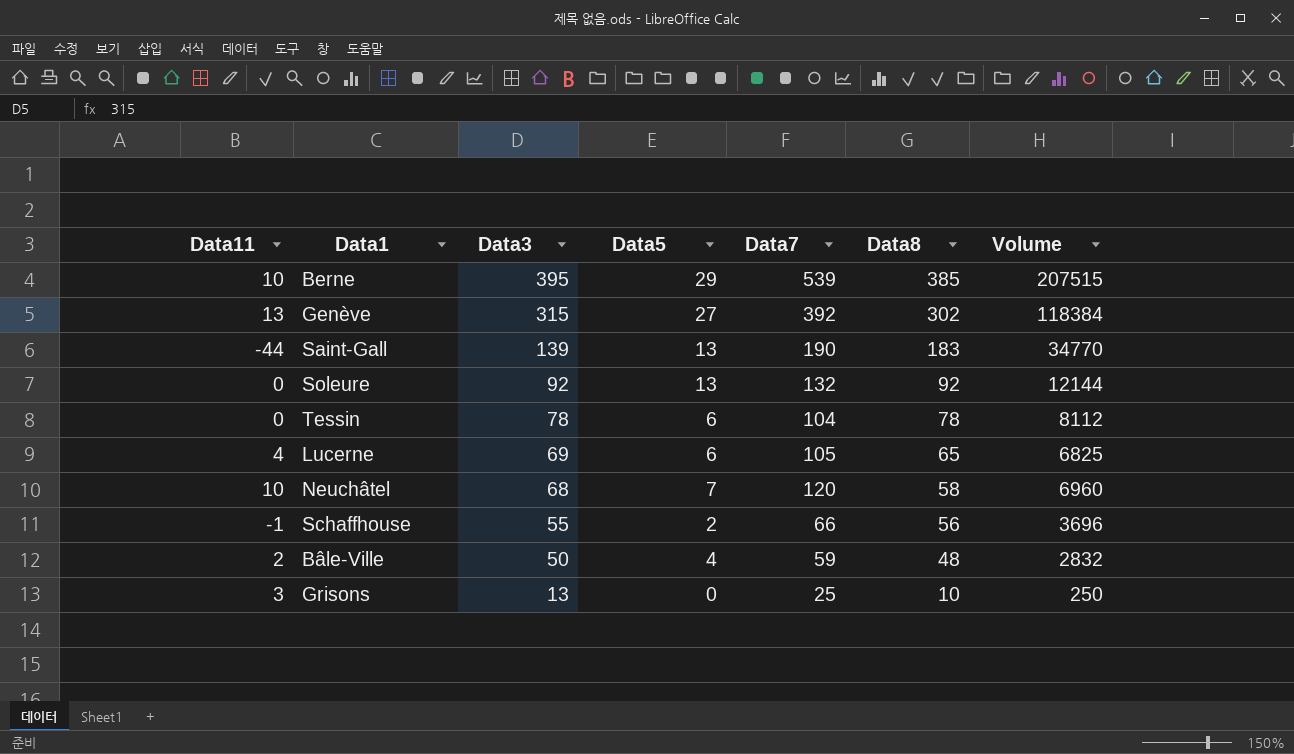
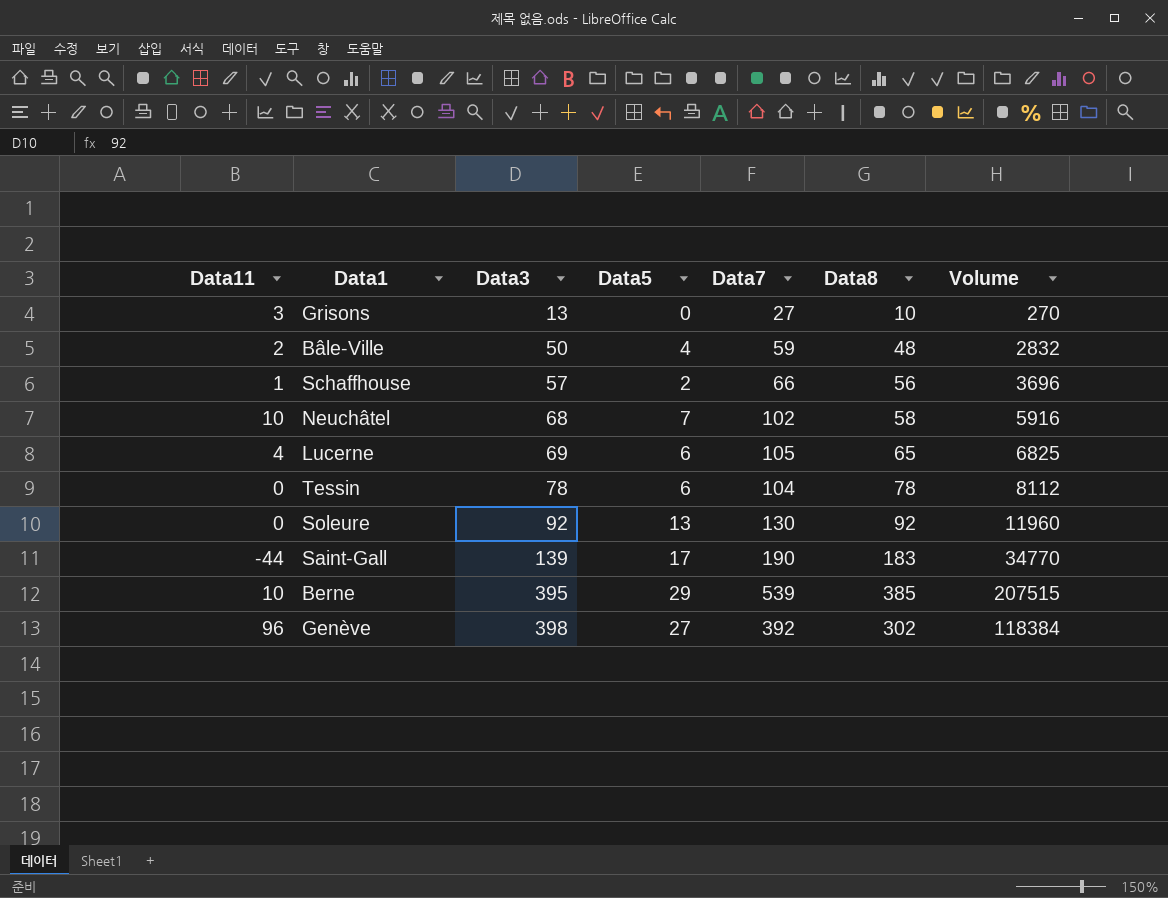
row order: Data3 descending -> Data3 ascending
Grisons | Data7: 25 -> 27
Grisons | Volume: 250 -> 270
Schaffhouse | Data11: -1 -> 1
Schaffhouse | Data3: 55 -> 57
Neuchâtel | Data7: 120 -> 102
Neuchâtel | Volume: 6960 -> 5916
Soleure | Data7: 132 -> 130
Soleure | Volume: 12144 -> 11960
Saint-Gall | Data5: 13 -> 17
Genève | Data11: 13 -> 96
Genève | Data3: 315 -> 398

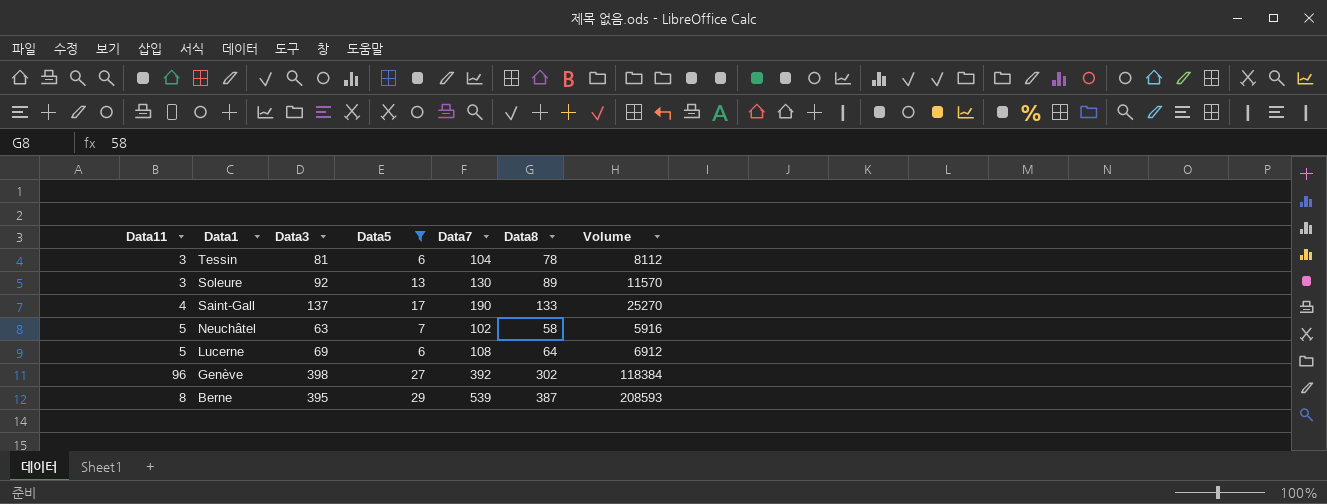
filter: none -> Data5 >= 6
row order: Data3 ascending -> Data1 descending
Tessin | Data11: 0 -> 3
Tessin | Data3: 78 -> 81
Soleure | Data11: 0 -> 3
Soleure | Data8: 92 -> 89
Soleure | Volume: 11960 -> 11570
Saint-Gall | Data11: -44 -> 4
Saint-Gall | Data3: 139 -> 137
Saint-Gall | Data8: 183 -> 133
Saint-Gall | Volume: 34770 -> 25270
Neuchâtel | Data11: 10 -> 5
Neuchâtel | Data3: 68 -> 63
Lucerne | Data11: 4 -> 5
Lucerne | Data7: 105 -> 108
Lucerne | Data8: 65 -> 64
Lucerne | Volume: 6825 -> 6912
Berne | Data11: 10 -> 8
Berne | Data8: 385 -> 387
Berne | Volume: 207515 -> 208593

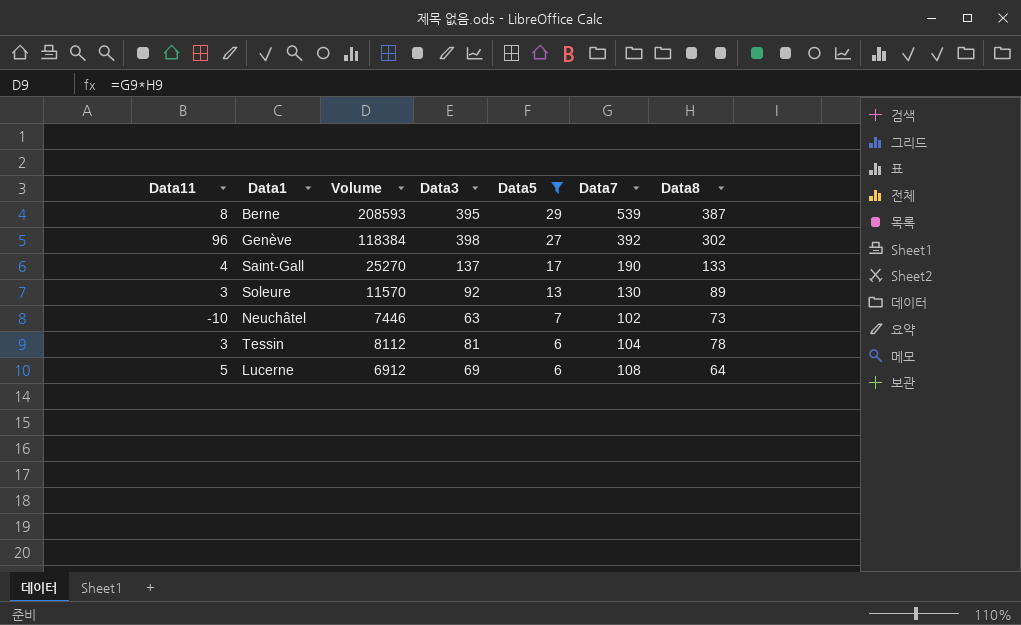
row order: Data1 descending -> Data5 descending
column Volume | position: 7 -> 3
Neuchâtel | Data11: 5 -> -10
Neuchâtel | Volume: 5916 -> 7446
Neuchâtel | Data8: 58 -> 73

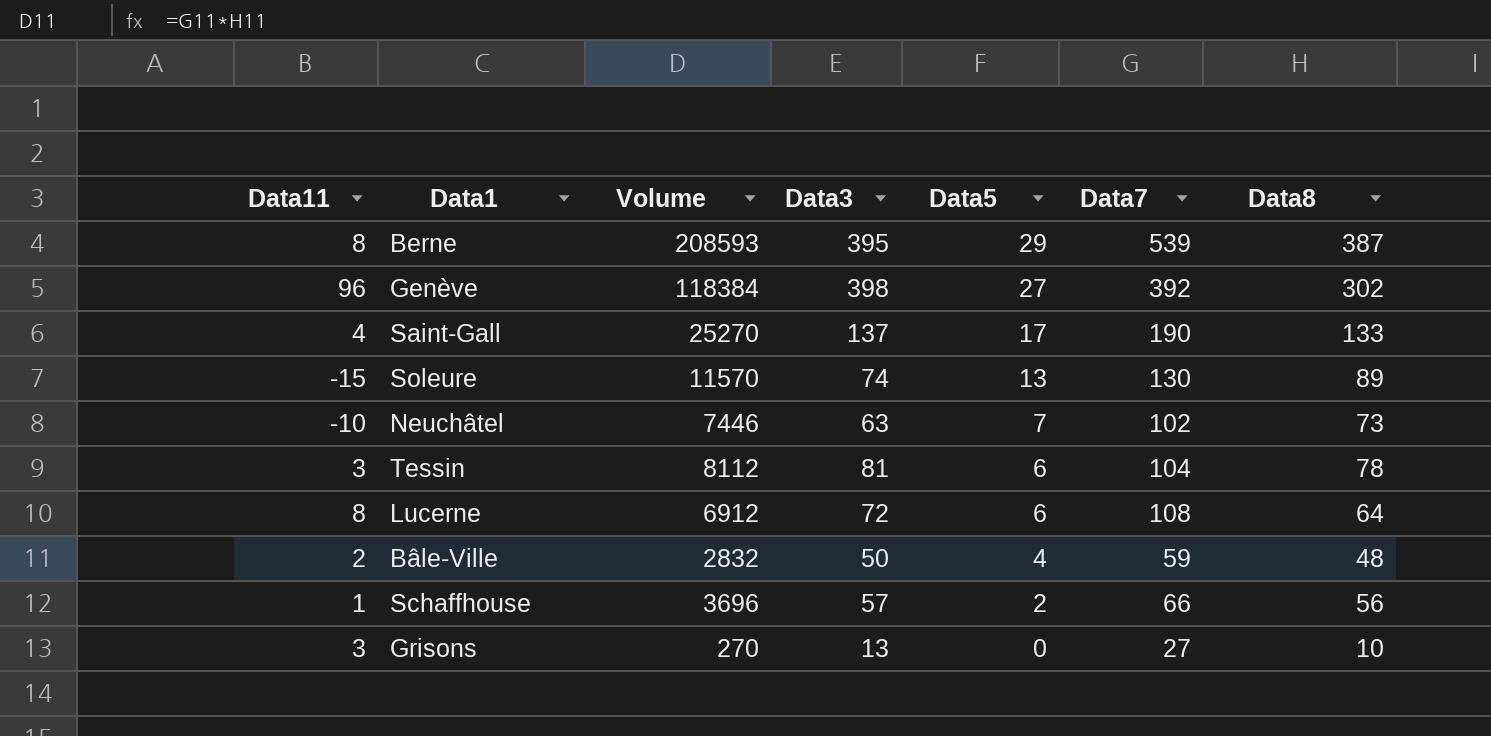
filter: Data5 >= 6 -> none
Soleure | Data11: 3 -> -15
Soleure | Data3: 92 -> 74
Lucerne | Data11: 5 -> 8
Lucerne | Data3: 69 -> 72

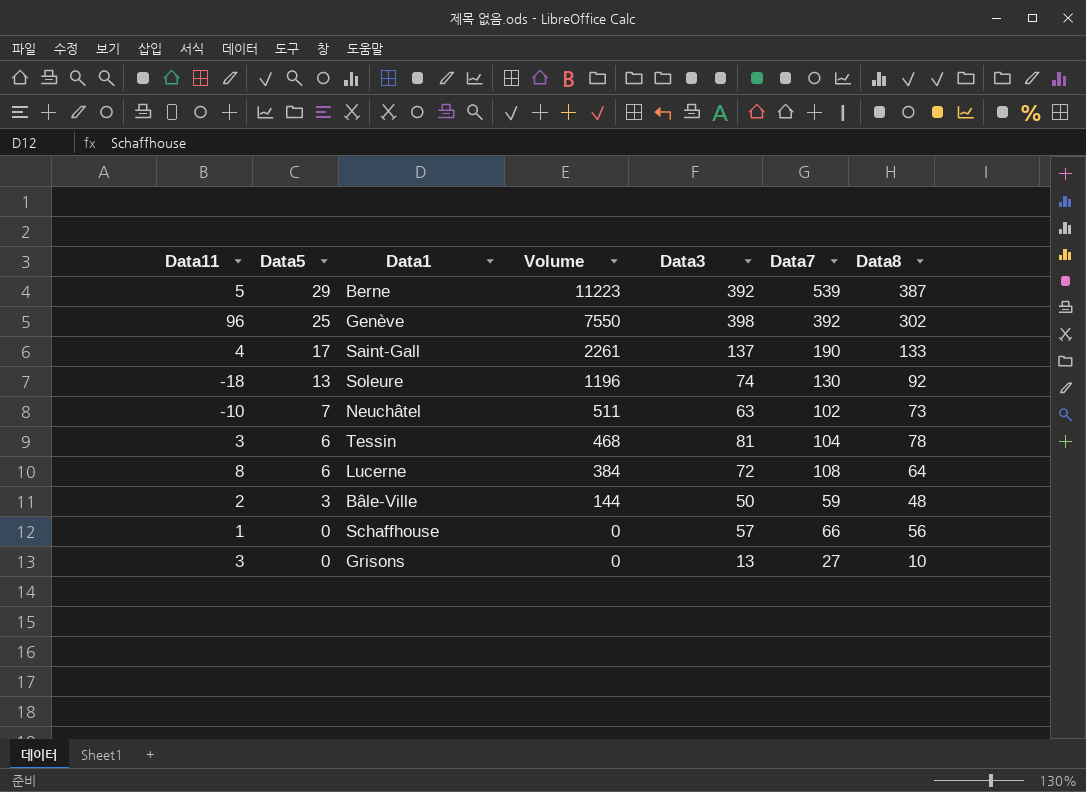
column Data5 | position: 5 -> 2
column Volume | formula: [Data7] * [Data8] -> [Data5] * [Data8]
Berne | Data11: 8 -> 5
Berne | Data3: 395 -> 392
Genève | Data5: 27 -> 25
Soleure | Data11: -15 -> -18
Soleure | Data8: 89 -> 92
Bâle-Ville | Data5: 4 -> 3
Schaffhouse | Data5: 2 -> 0

